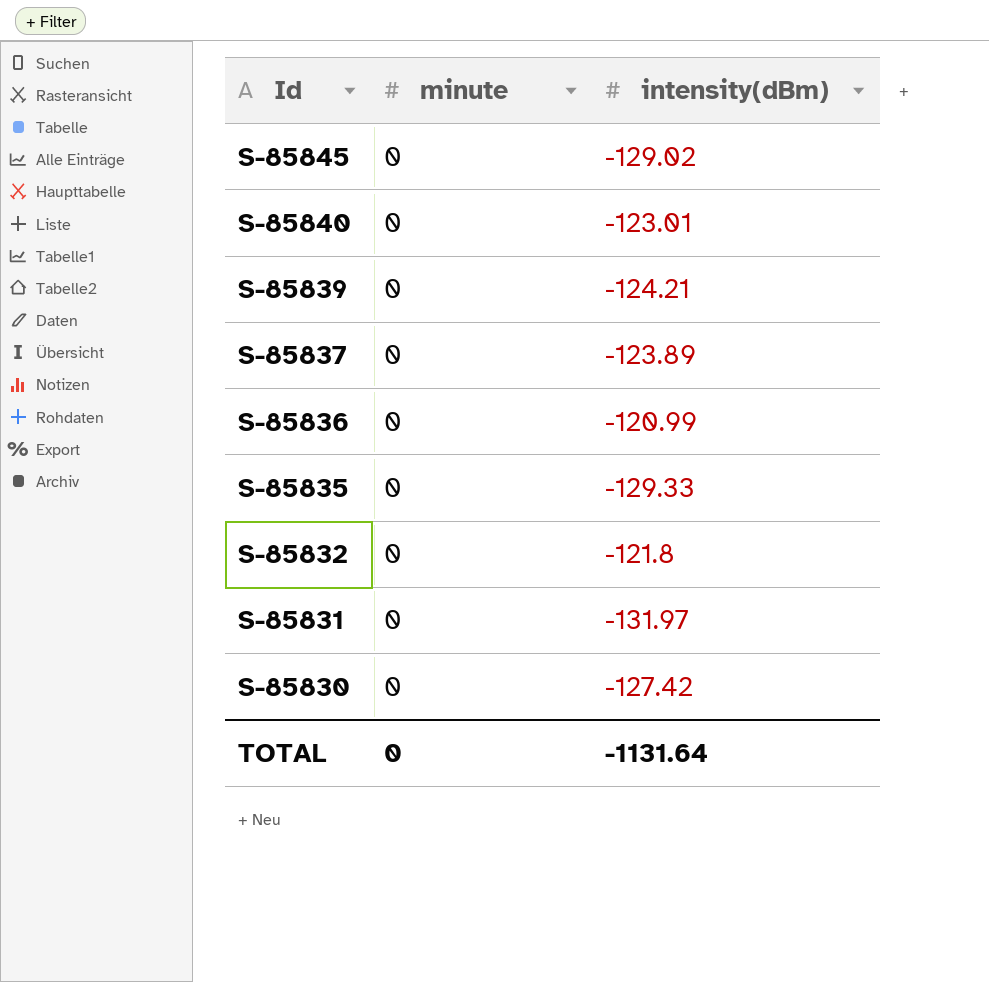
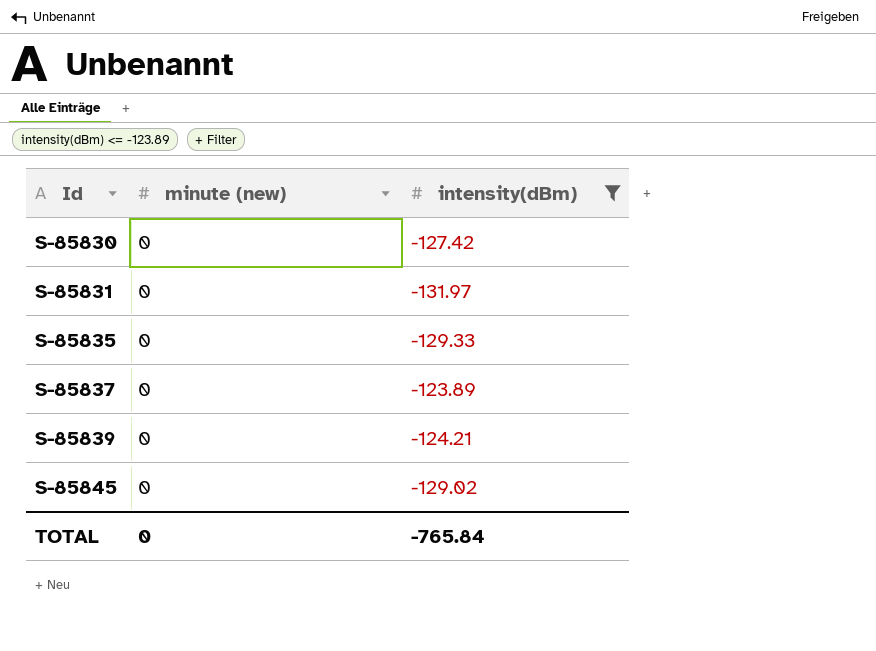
filter: none -> intensity(dBm) <= -123.89
row order: Id descending -> Id ascending
column name: minute -> minute (new)
TOTAL | intensity(dBm): -1131.64 -> -765.84

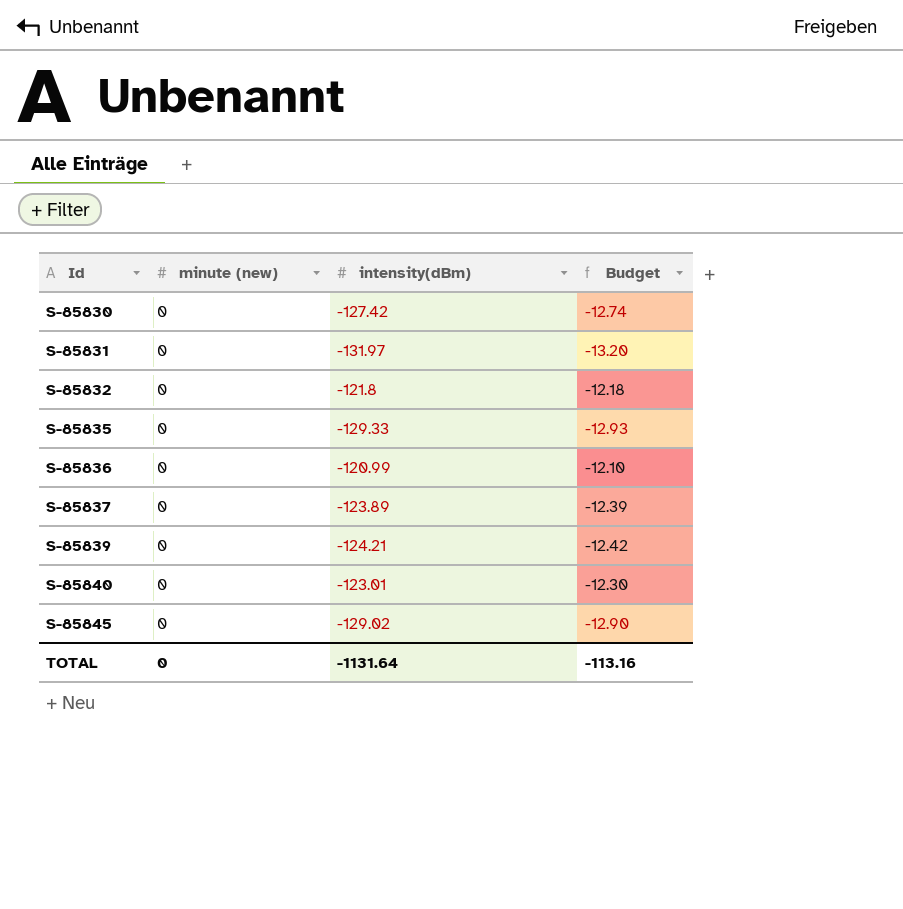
filter: intensity(dBm) <= -123.89 -> none
column Budget | formula: none -> [intensity(dBm)] * 0.1
TOTAL | intensity(dBm): -765.84 -> -1131.64

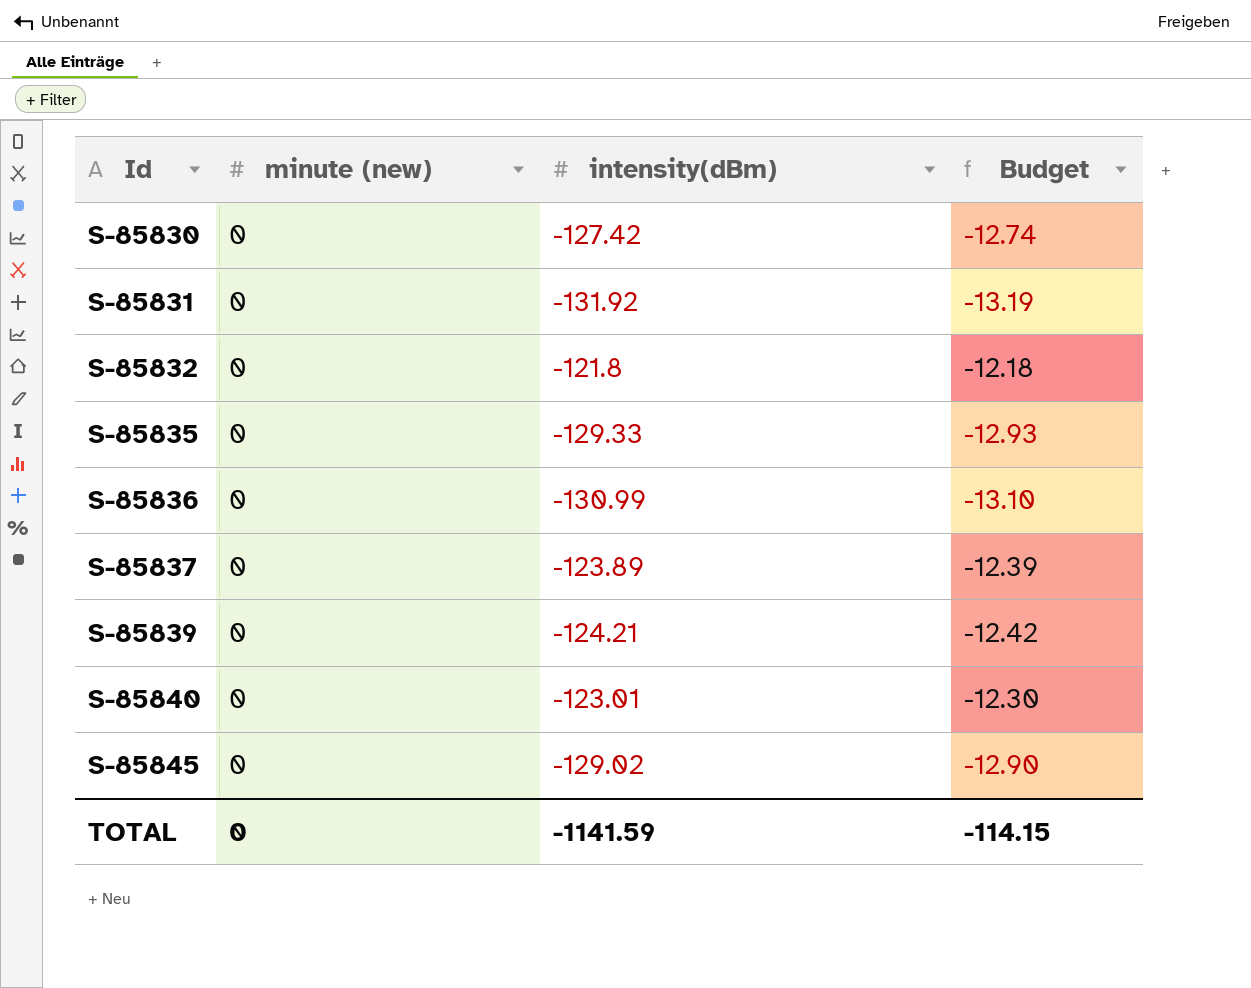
S-85831 | intensity(dBm): -131.97 -> -131.92
S-85831 | Budget: -13.20 -> -13.19
S-85836 | intensity(dBm): -120.99 -> -130.99
S-85836 | Budget: -12.10 -> -13.10
TOTAL | intensity(dBm): -1131.64 -> -1141.59
TOTAL | Budget: -113.16 -> -114.15

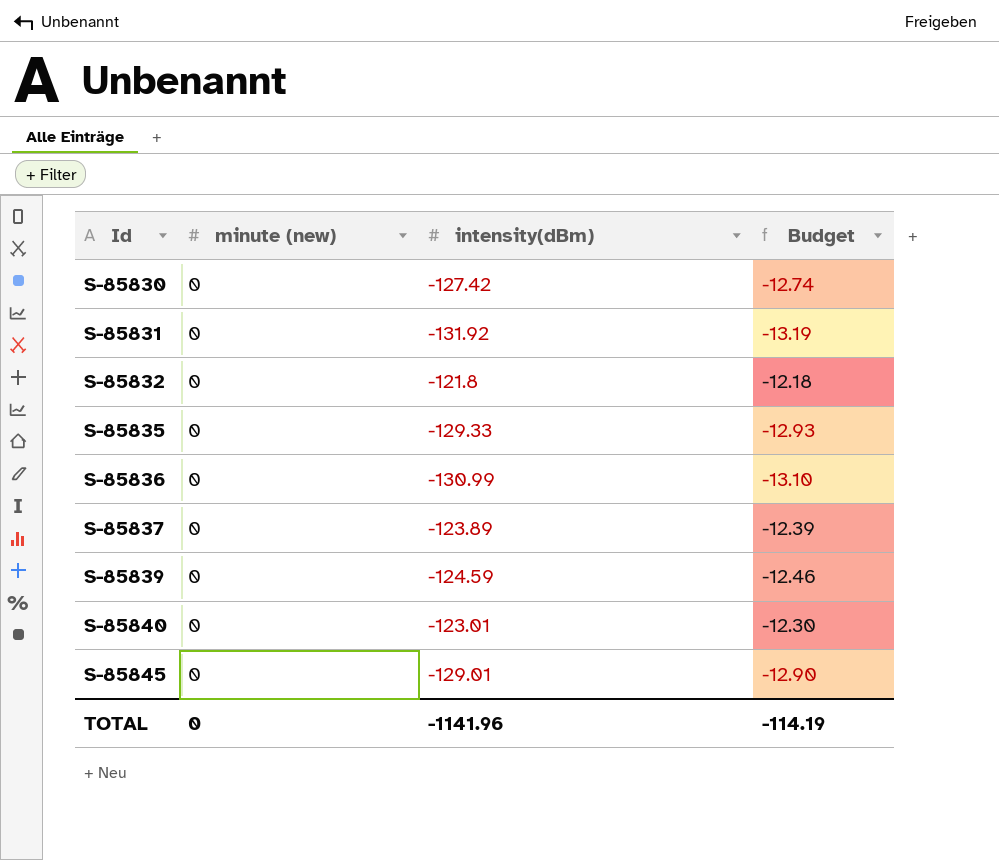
S-85839 | intensity(dBm): -124.21 -> -124.59
S-85839 | Budget: -12.42 -> -12.46
S-85845 | intensity(dBm): -129.02 -> -129.01
TOTAL | intensity(dBm): -1141.59 -> -1141.96
TOTAL | Budget: -114.15 -> -114.19

